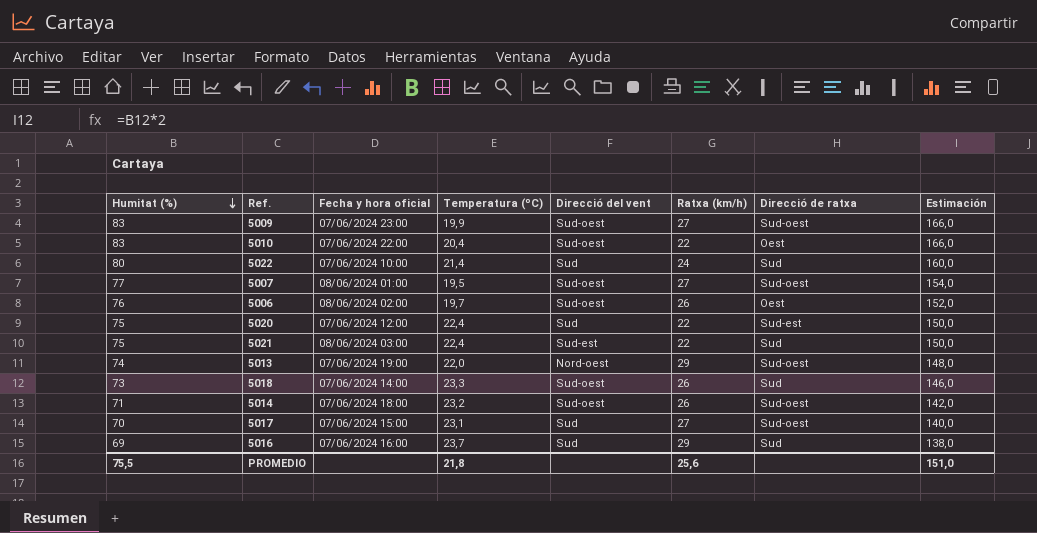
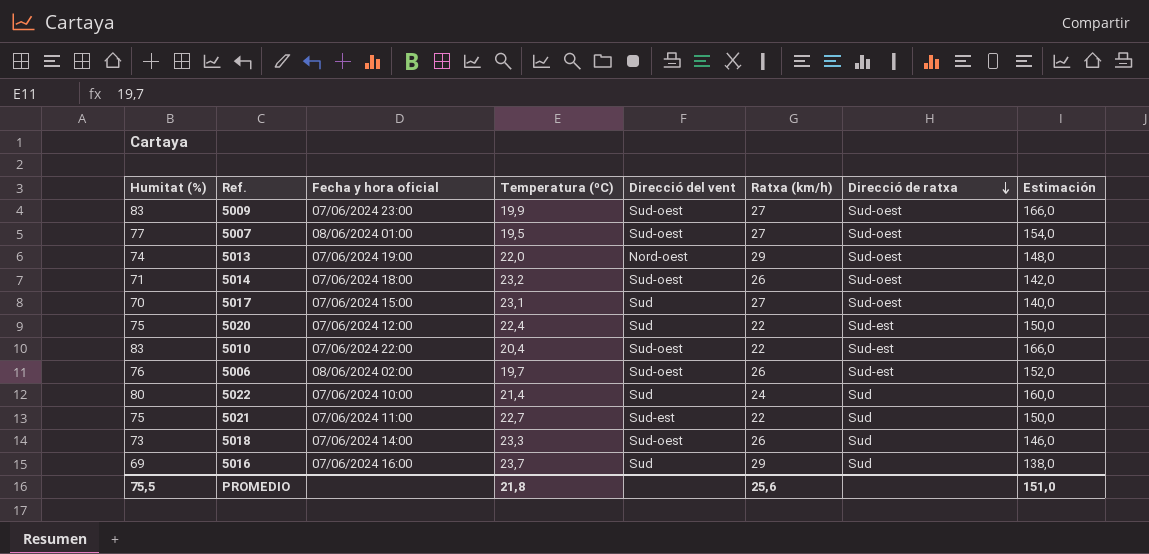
row order: Humitat (%) descending -> Direcció de ratxa descending
5010 | Direcció de ratxa: Oest -> Sud-est
5006 | Direcció de ratxa: Oest -> Sud-est
5021 | Fecha y hora oficial: 08/06/2024 03:00 -> 07/06/2024 11:00
5021 | Temperatura (ºC): 22,4 -> 22,7

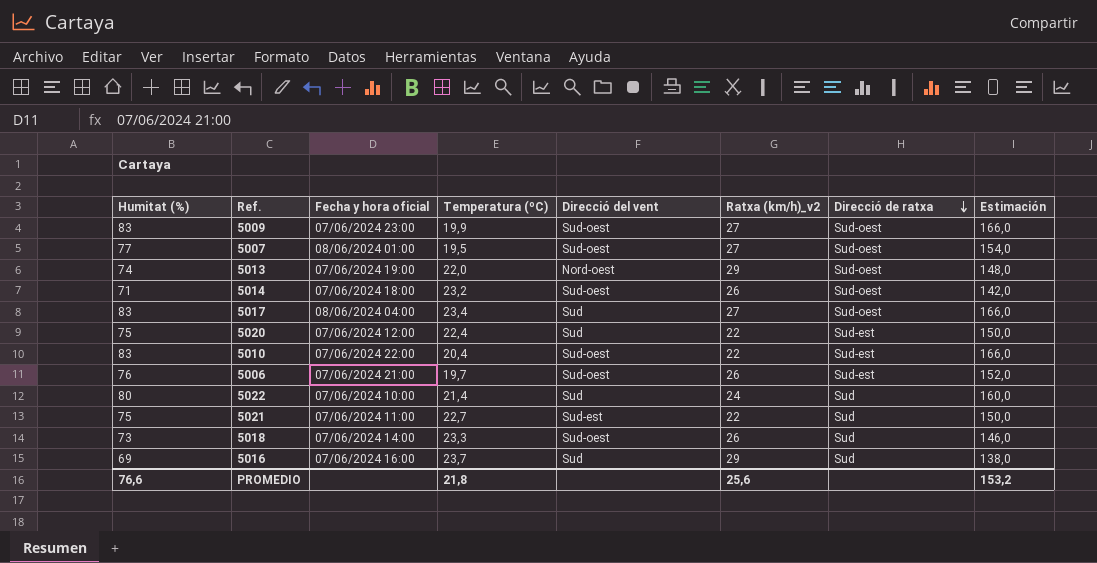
column name: Ratxa (km/h) -> Ratxa (km/h)_v2
5017 | Humitat (%): 70 -> 83
5017 | Fecha y hora oficial: 07/06/2024 15:00 -> 08/06/2024 04:00
5017 | Temperatura (ºC): 23,1 -> 23,4
5017 | Estimación: 140,0 -> 166,0
5006 | Fecha y hora oficial: 08/06/2024 02:00 -> 07/06/2024 21:00
PROMEDIO | Humitat (%): 75,5 -> 76,6
PROMEDIO | Estimación: 151,0 -> 153,2

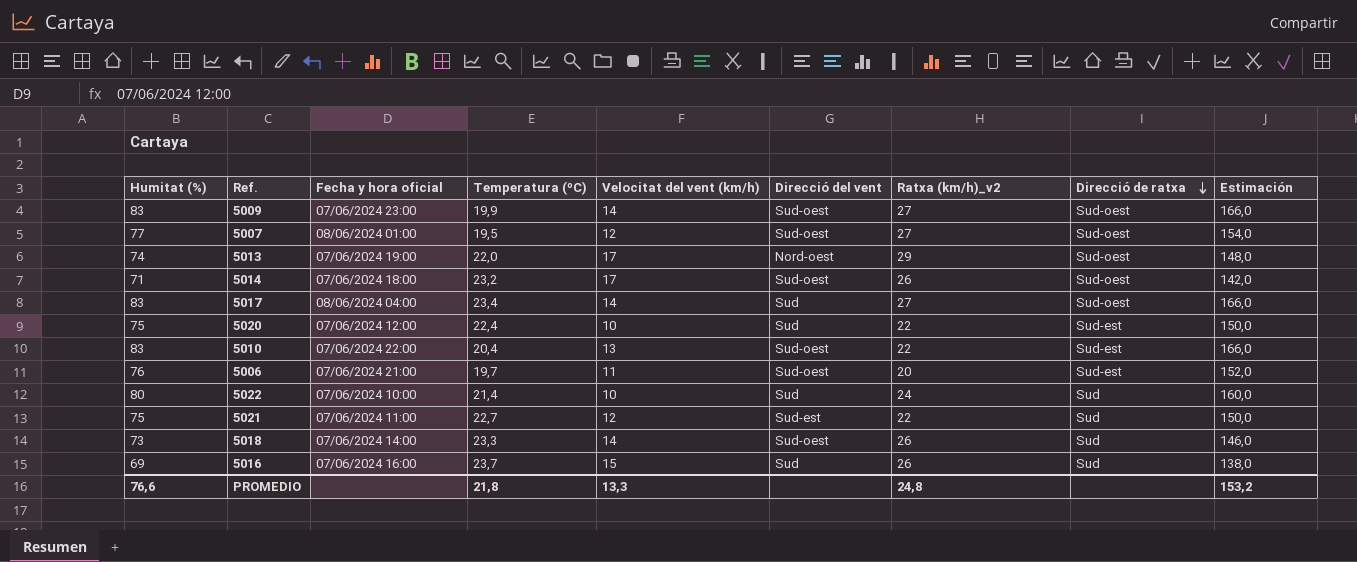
column Velocitat del vent (km/h) | position: none -> 5
5006 | Ratxa (km/h)_v2: 26 -> 20
5016 | Ratxa (km/h)_v2: 29 -> 26
PROMEDIO | Ratxa (km/h)_v2: 25,6 -> 24,8

